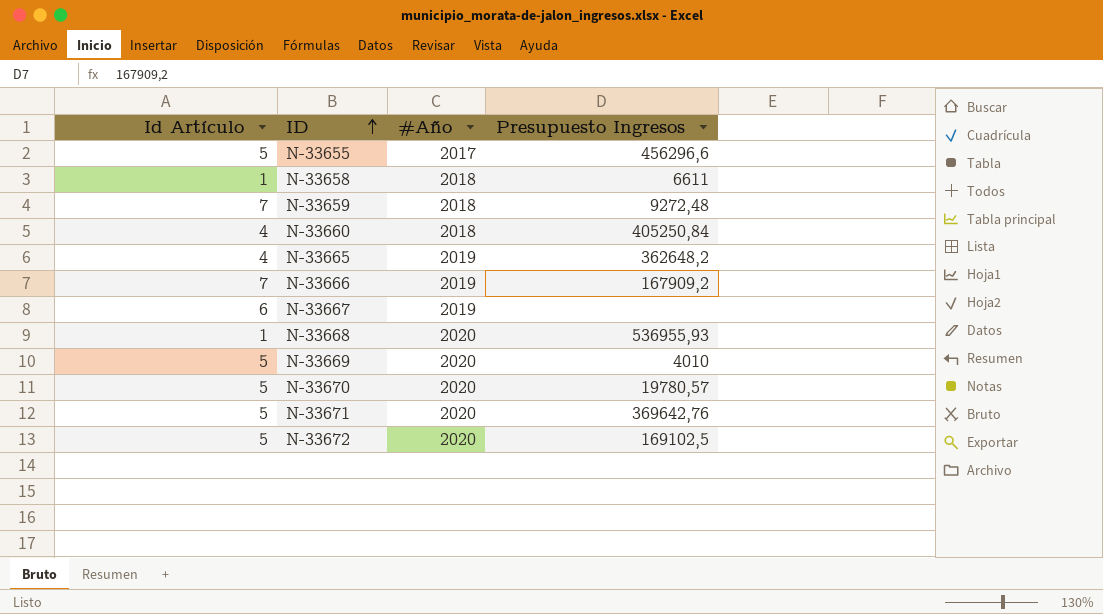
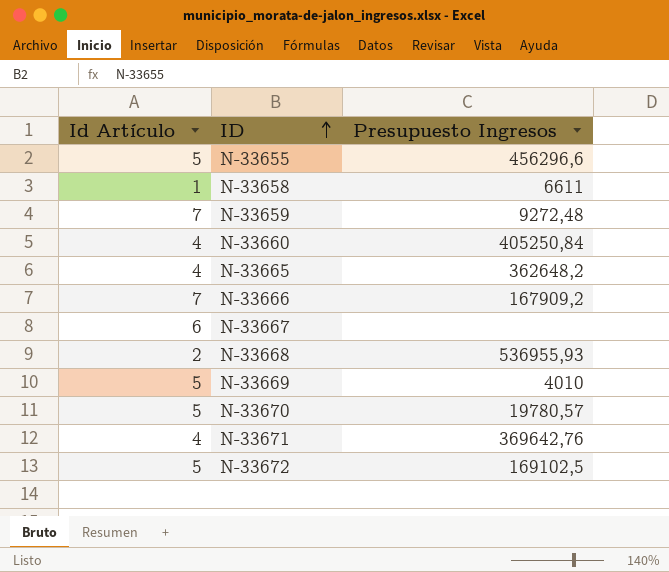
column #Año | position: 3 -> none
N-33668 | Id Artículo: 1 -> 2
N-33671 | Id Artículo: 5 -> 4

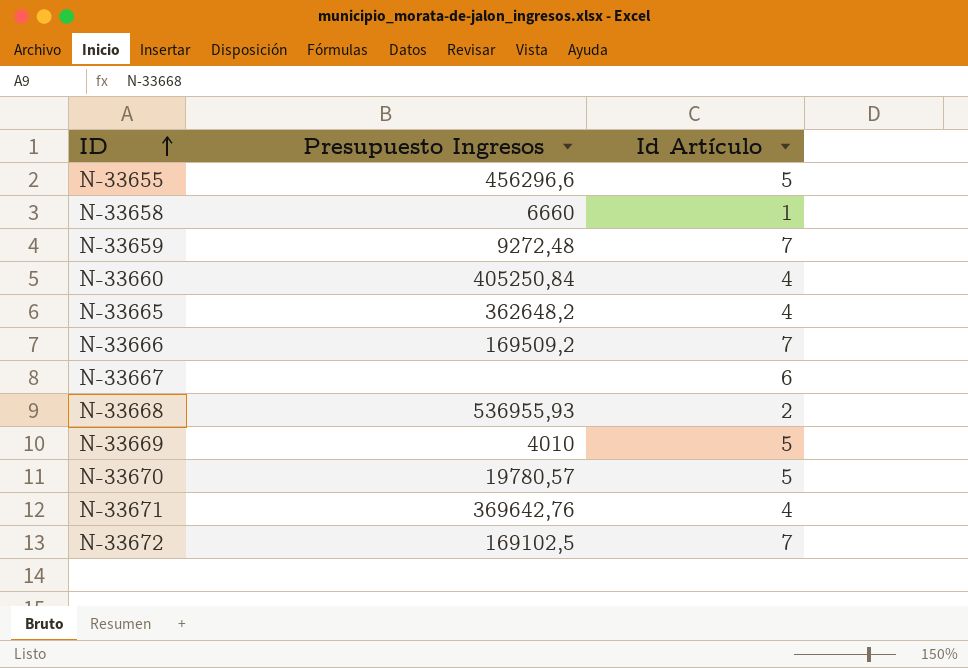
column Id Artículo | position: 1 -> 3
N-33658 | Presupuesto Ingresos: 6611 -> 6660
N-33666 | Presupuesto Ingresos: 167909,2 -> 169509,2
N-33672 | Id Artículo: 5 -> 7

